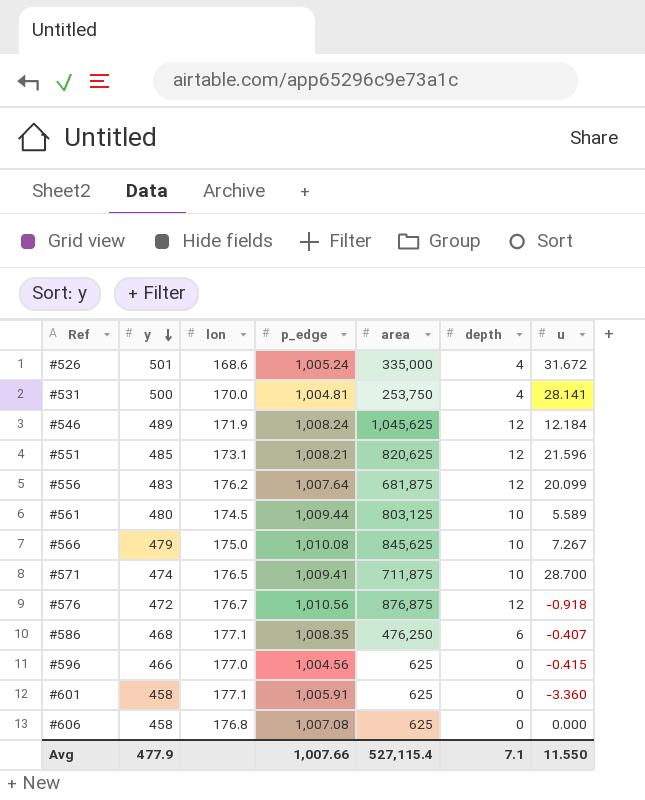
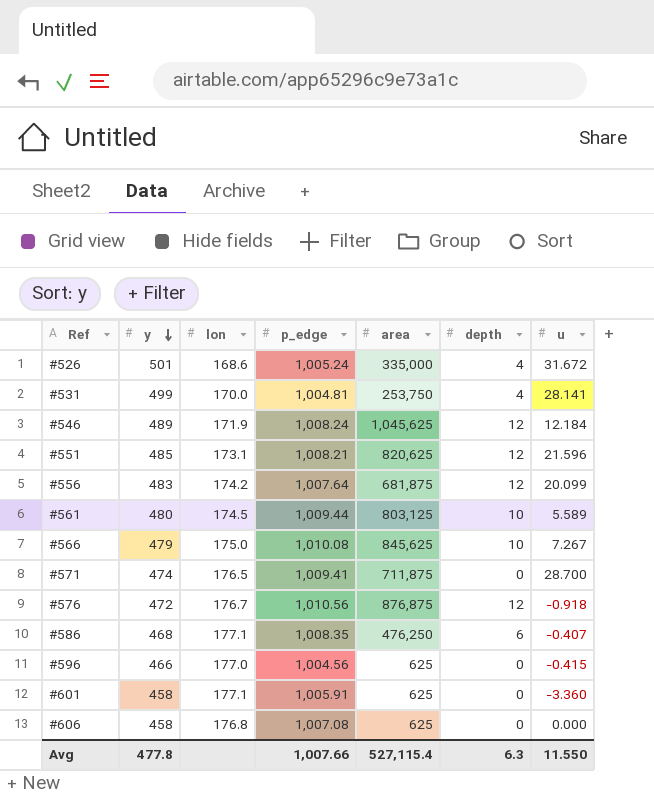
#531 | y: 500 -> 499
#556 | lon: 176.2 -> 174.2
#571 | depth: 10 -> 0
Avg | y: 477.9 -> 477.8
Avg | depth: 7.1 -> 6.3

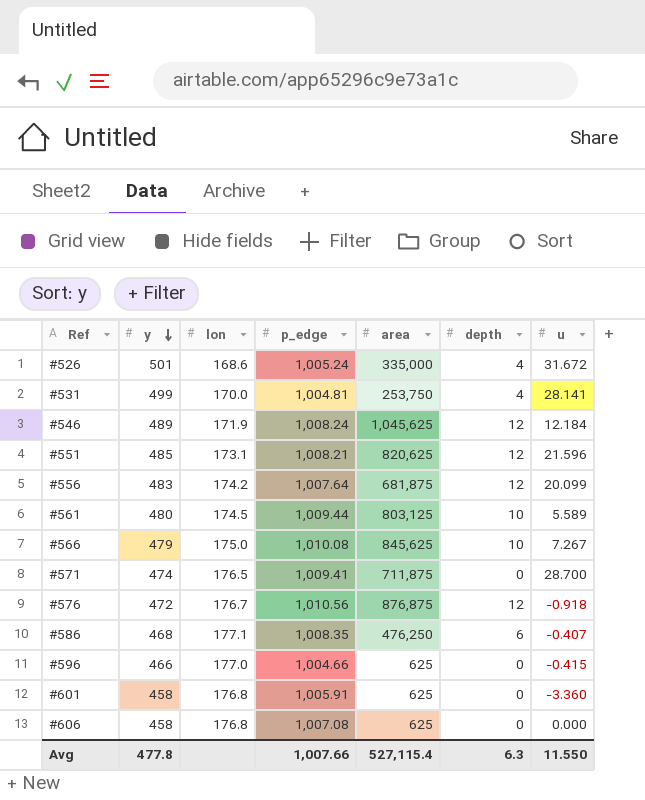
#596 | p_edge: 1,004.56 -> 1,004.66
#601 | lon: 177.1 -> 176.8

